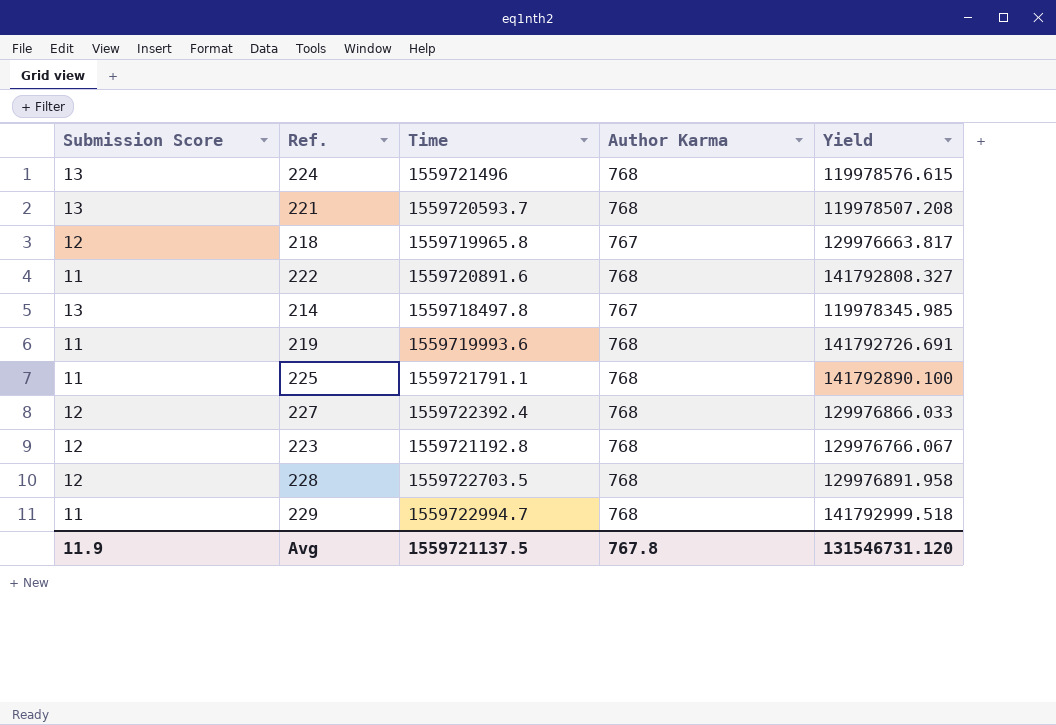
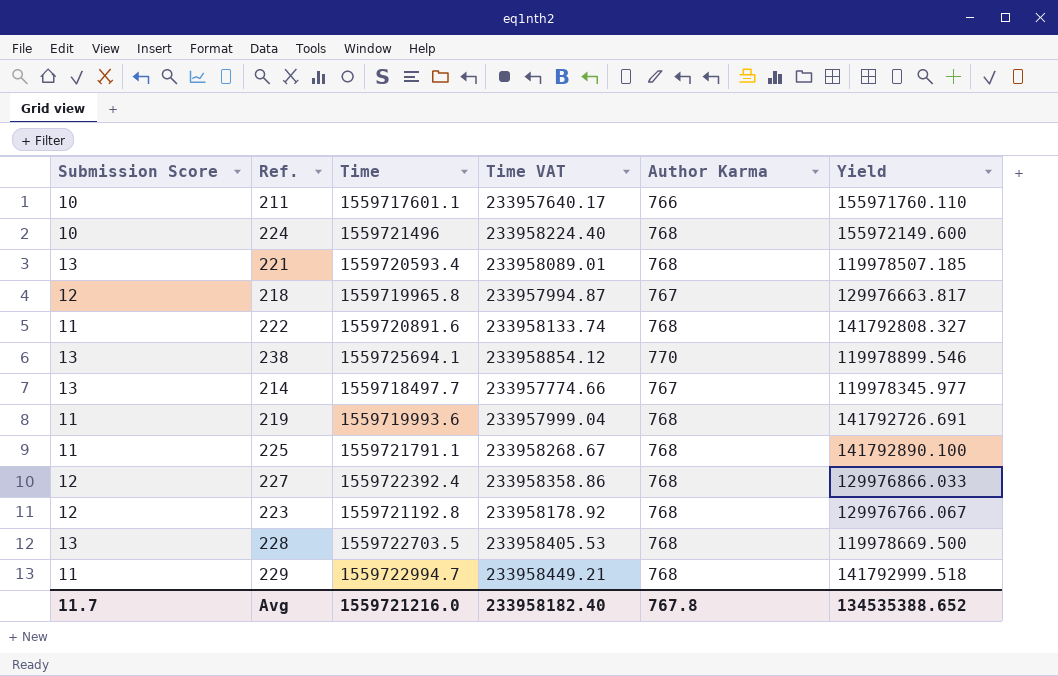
column Time VAT | formula: none -> [Time] * 0.15
row 211: none -> 10 | 1559717601.1 | 233957640.17 | 766 | 155971760.110
224 | Submission Score: 13 -> 10
224 | Yield: 119978576.615 -> 155972149.600
221 | Time: 1559720593.7 -> 1559720593.4
221 | Yield: 119978507.208 -> 119978507.185
row 238: none -> 13 | 1559725694.1 | 233958854.12 | 770 | 119978899.546
214 | Time: 1559718497.8 -> 1559718497.7
214 | Yield: 119978345.985 -> 119978345.977
228 | Submission Score: 12 -> 13
228 | Yield: 129976891.958 -> 119978669.500
Avg | Submission Score: 11.9 -> 11.7
Avg | Time: 1559721137.5 -> 1559721216.0
Avg | Yield: 131546731.120 -> 134535388.652

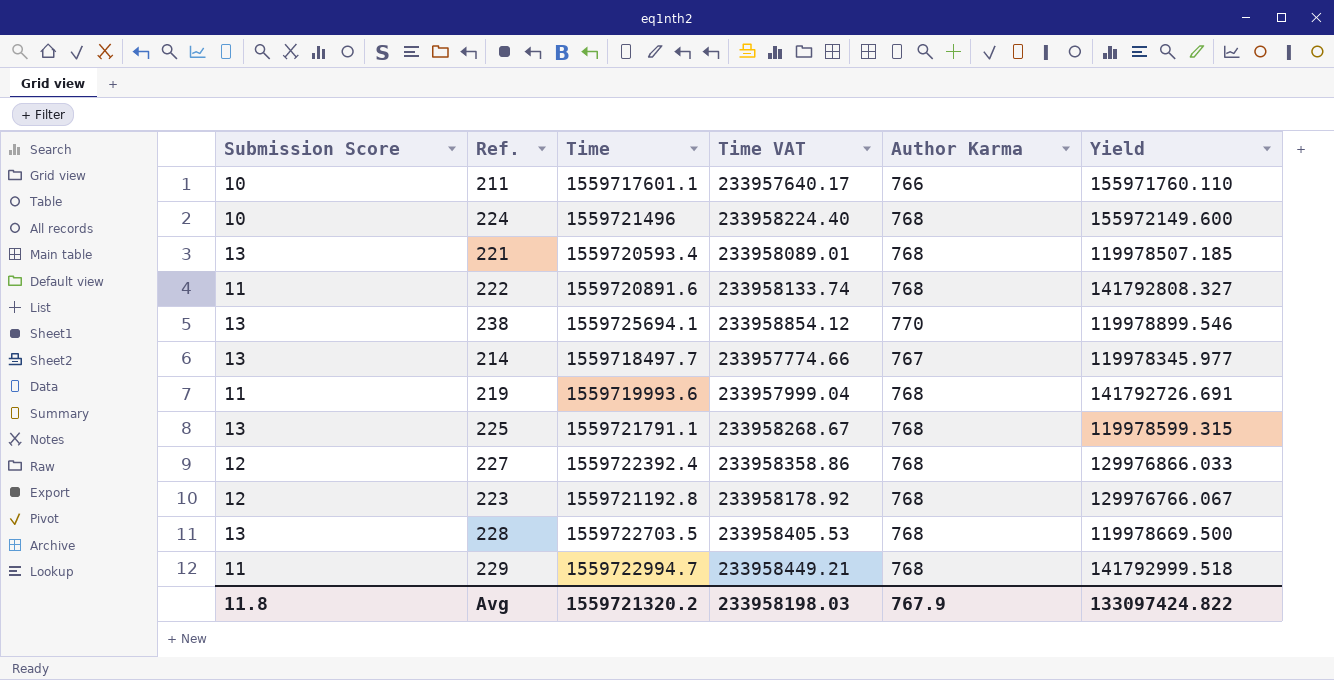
row 218: 12 | 1559719965.8 | 233957994.87 | 767 | 129976663.817 -> none
225 | Submission Score: 11 -> 13
225 | Yield: 141792890.100 -> 119978599.315
Avg | Submission Score: 11.7 -> 11.8
Avg | Time: 1559721216.0 -> 1559721320.2
Avg | Time VAT: 233958182.40 -> 233958198.03
Avg | Author Karma: 767.8 -> 767.9
Avg | Yield: 134535388.652 -> 133097424.822

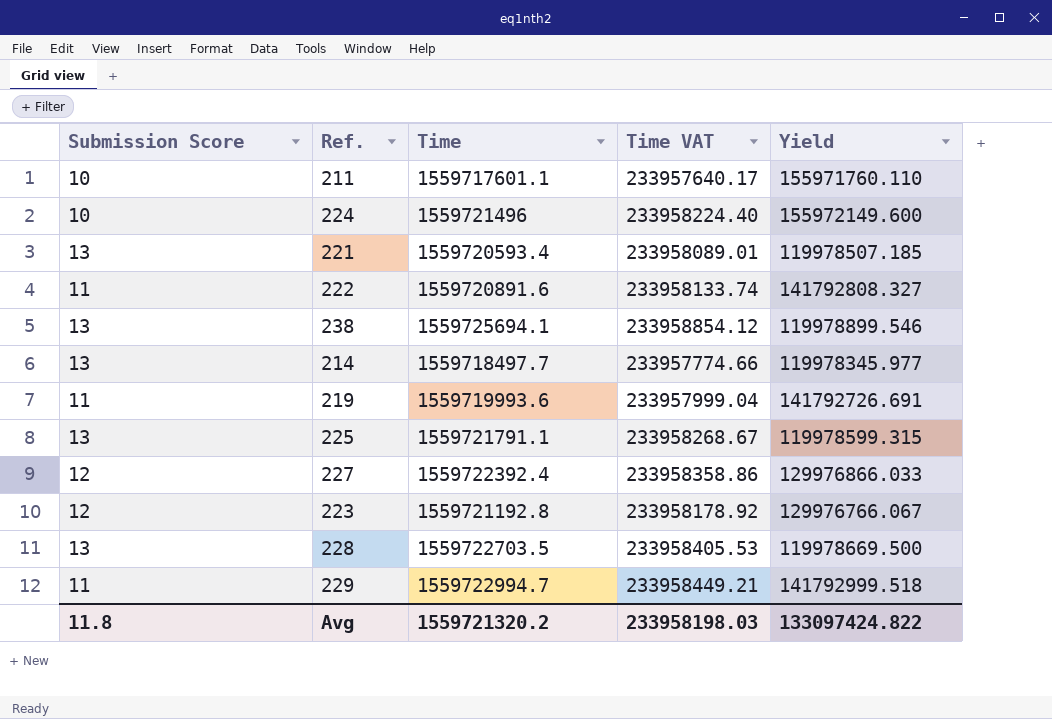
column Author Karma | position: 5 -> none

